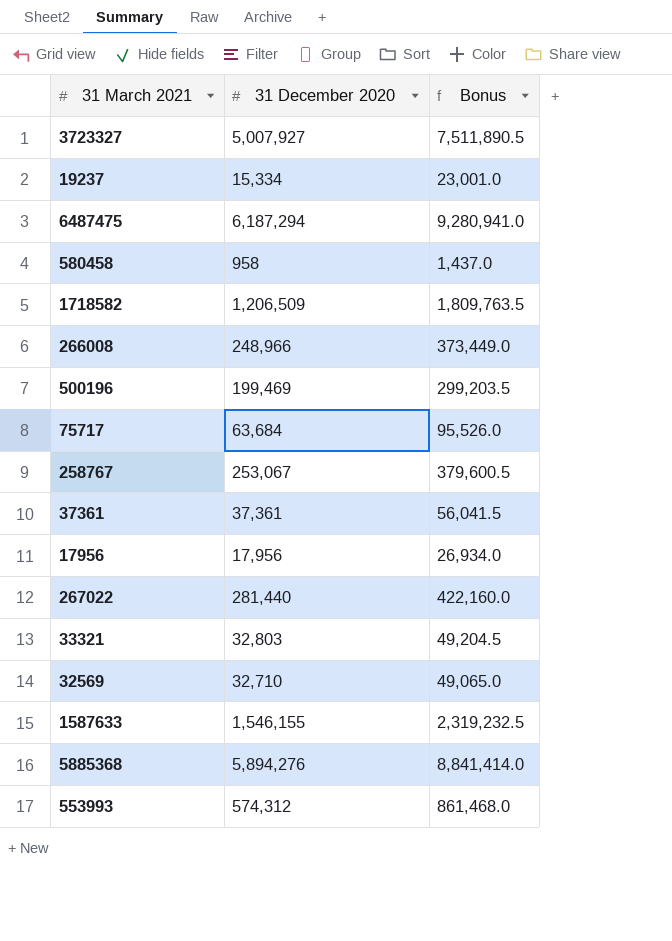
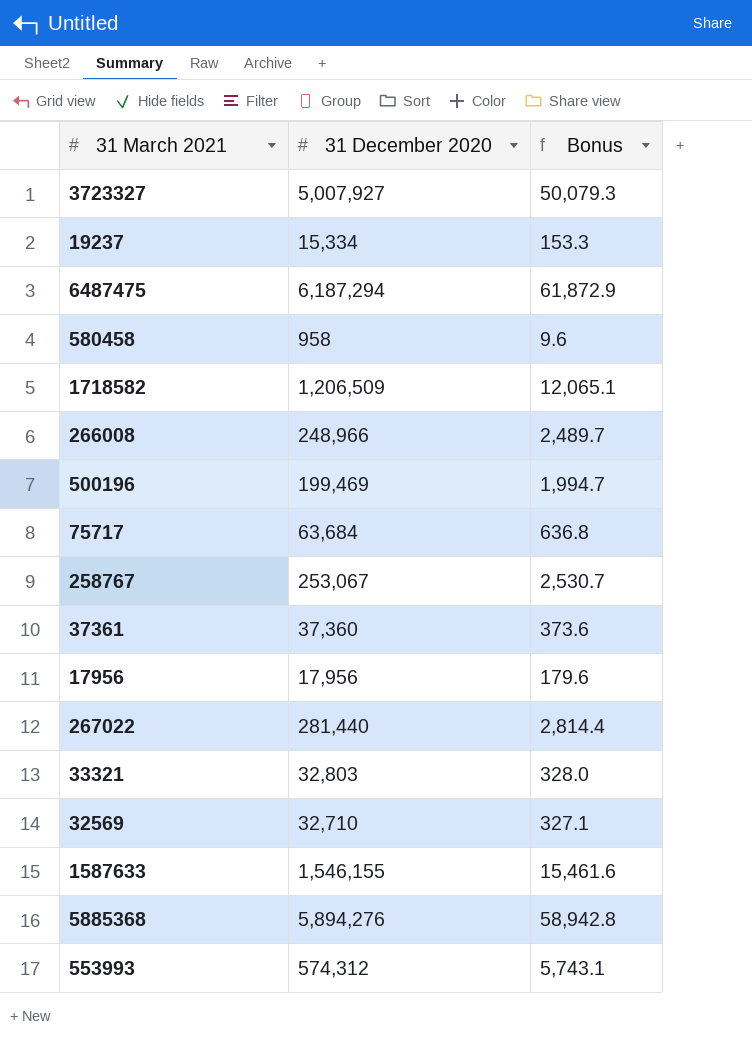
column Bonus | formula: [31 December 2020] * 1.5 -> [31 December 2020] * 0.01
37361 | 31 December 2020: 37,361 -> 37,360

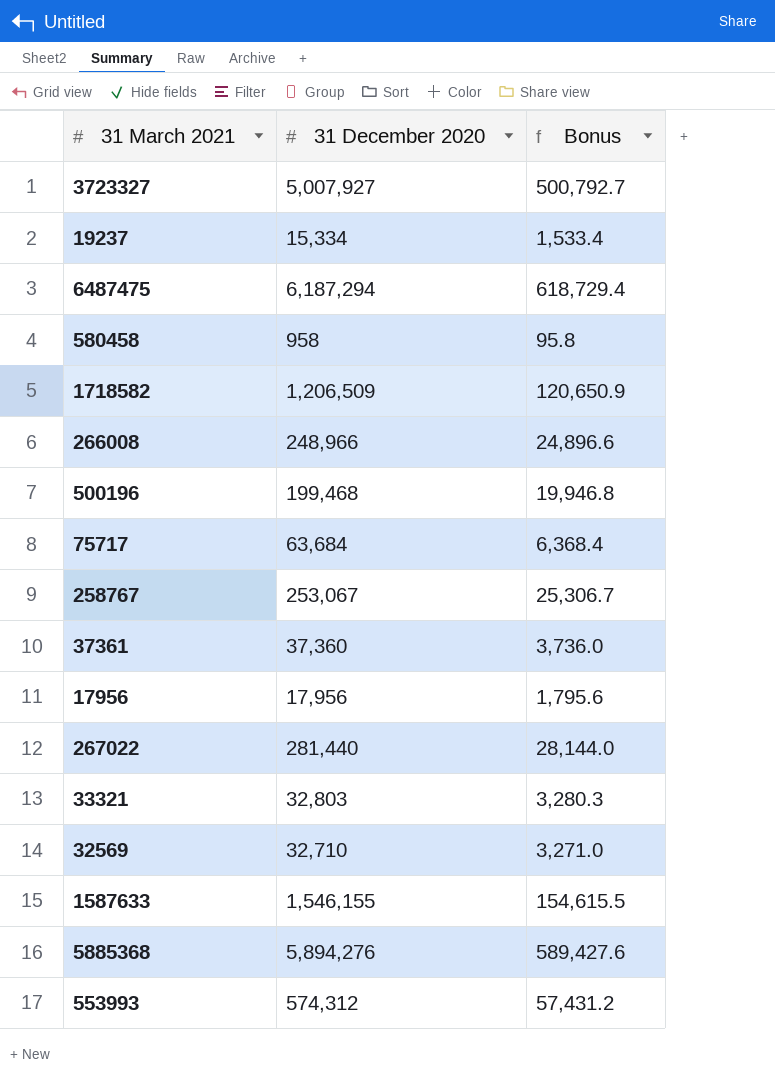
column Bonus | formula: [31 December 2020] * 0.01 -> [31 December 2020] * 0.1
500196 | 31 December 2020: 199,469 -> 199,468

